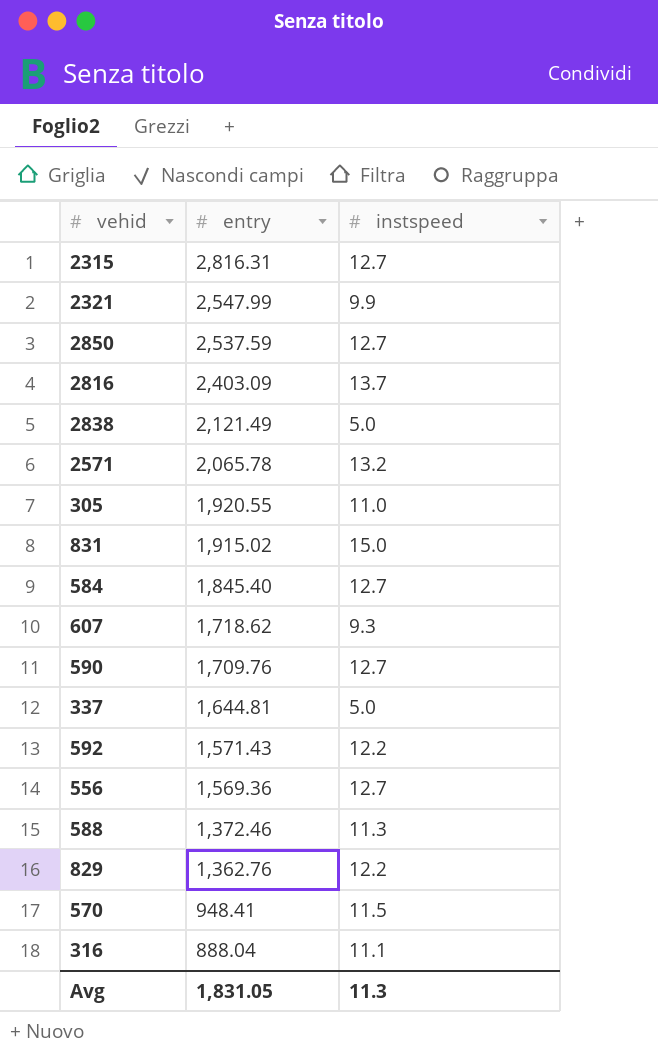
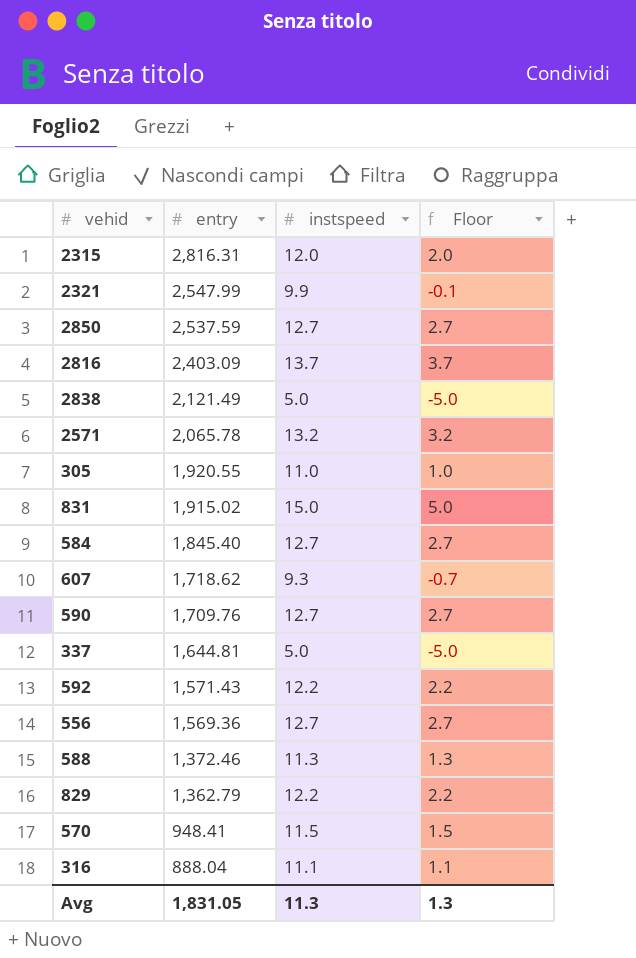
column Floor | formula: none -> [instspeed] - 10
2315 | instspeed: 12.7 -> 12.0
829 | entry: 1,362.76 -> 1,362.79

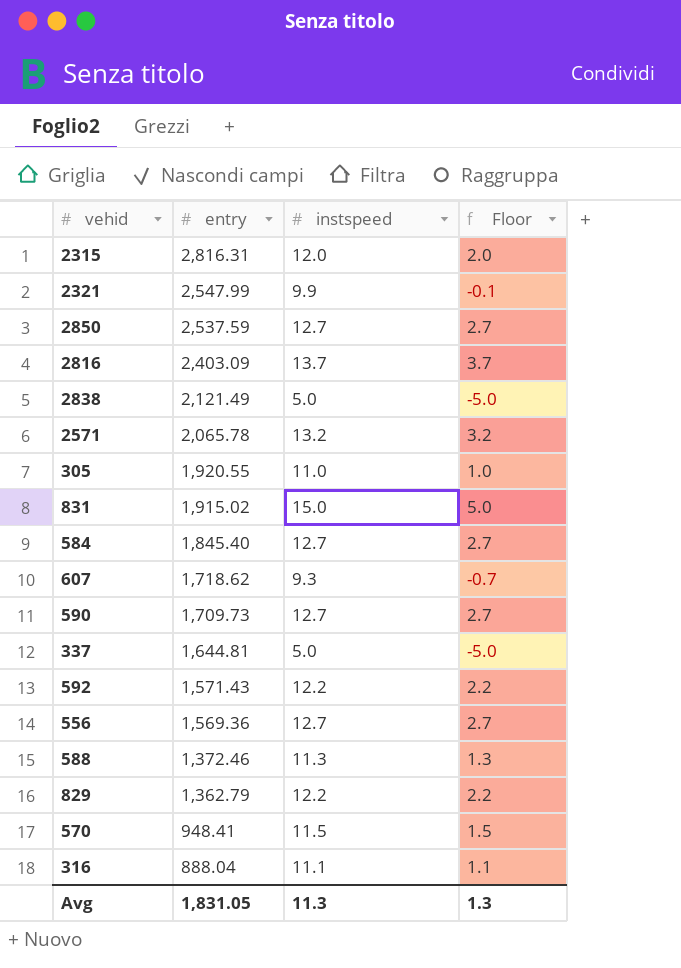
590 | entry: 1,709.76 -> 1,709.73

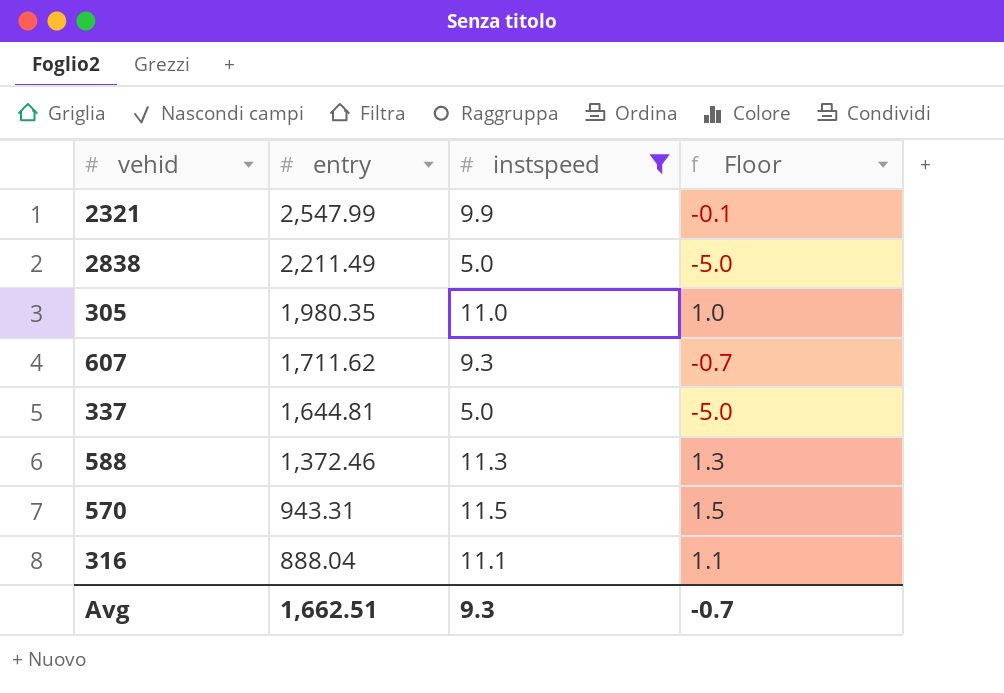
filter: none -> instspeed <= 11.5
2838 | entry: 2,121.49 -> 2,211.49
305 | entry: 1,920.55 -> 1,980.35
607 | entry: 1,718.62 -> 1,711.62
570 | entry: 948.41 -> 943.31
Avg | entry: 1,831.05 -> 1,662.51
Avg | instspeed: 11.3 -> 9.3
Avg | Floor: 1.3 -> -0.7

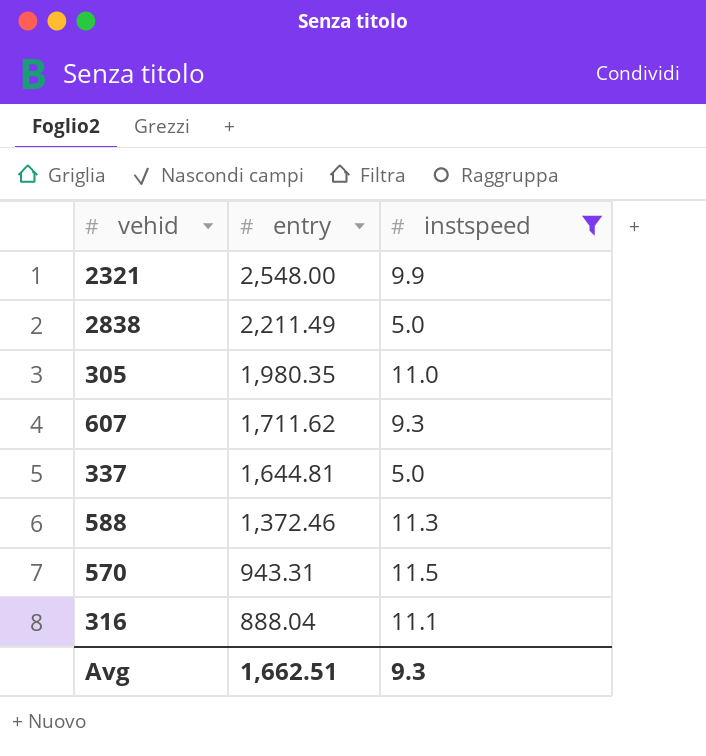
column Floor | formula: [instspeed] - 10 -> none
2321 | entry: 2,547.99 -> 2,548.00

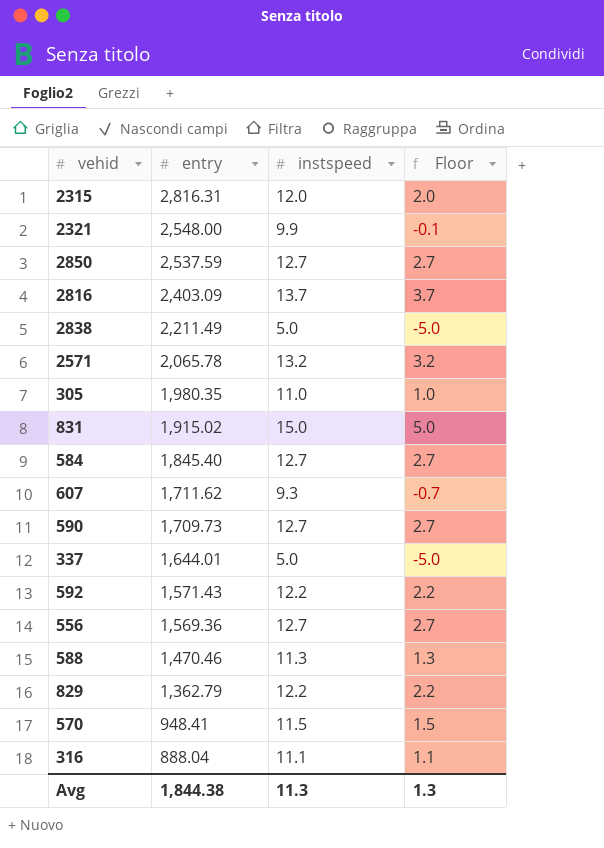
filter: instspeed <= 11.5 -> none
column Floor | formula: none -> [instspeed] - 10
337 | entry: 1,644.81 -> 1,644.01
588 | entry: 1,372.46 -> 1,470.46
570 | entry: 943.31 -> 948.41
Avg | entry: 1,662.51 -> 1,844.38
Avg | instspeed: 9.3 -> 11.3

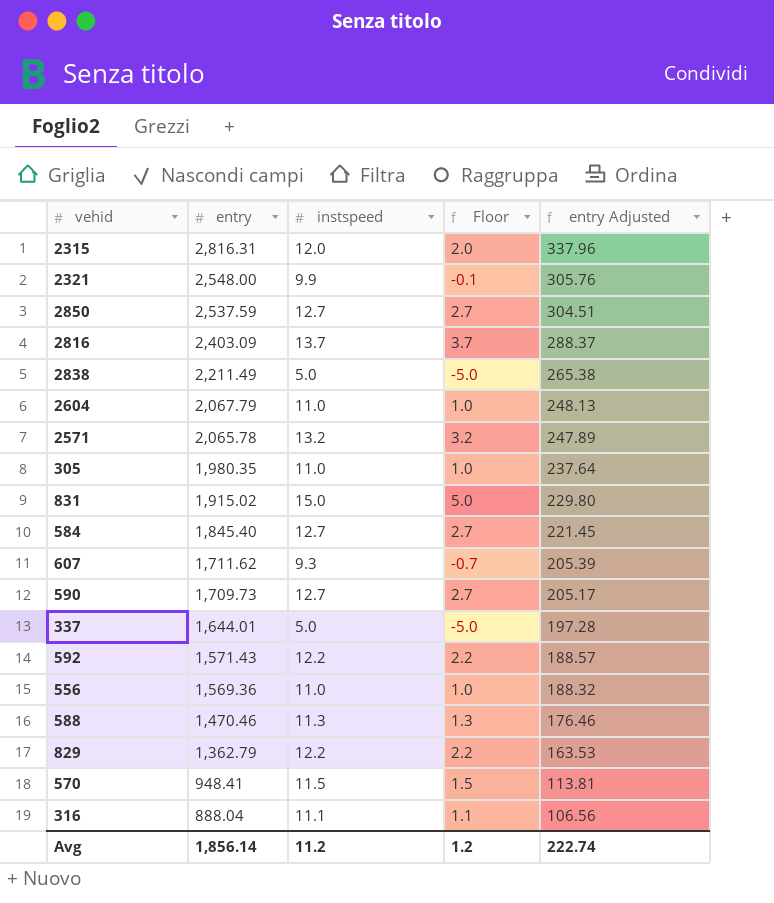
column entry Adjusted | formula: none -> [entry] * 0.12
row 2604: none -> 2,067.79 | 11.0 | 1.0 | 248.13
556 | instspeed: 12.7 -> 11.0
556 | Floor: 2.7 -> 1.0
Avg | entry: 1,844.38 -> 1,856.14
Avg | instspeed: 11.3 -> 11.2
Avg | Floor: 1.3 -> 1.2

